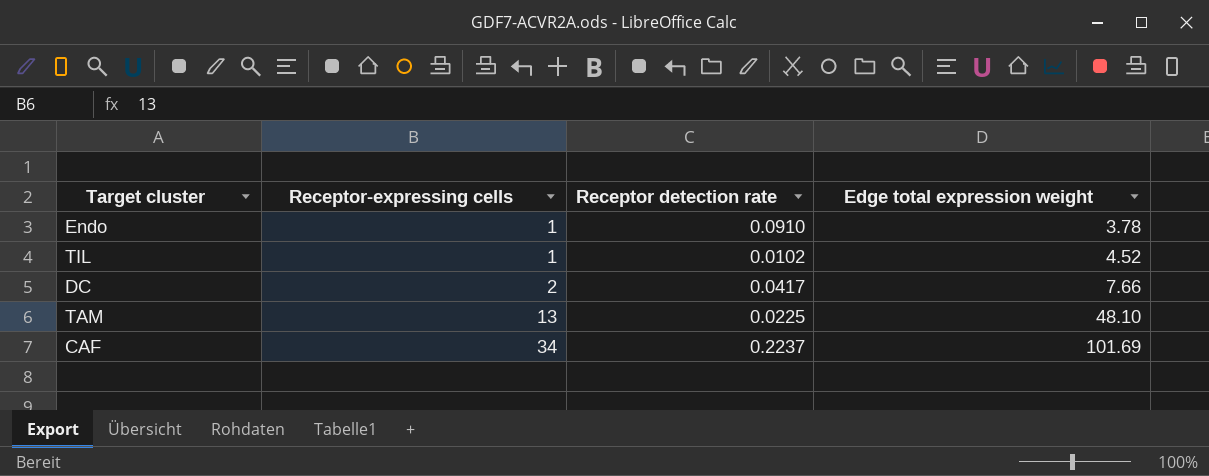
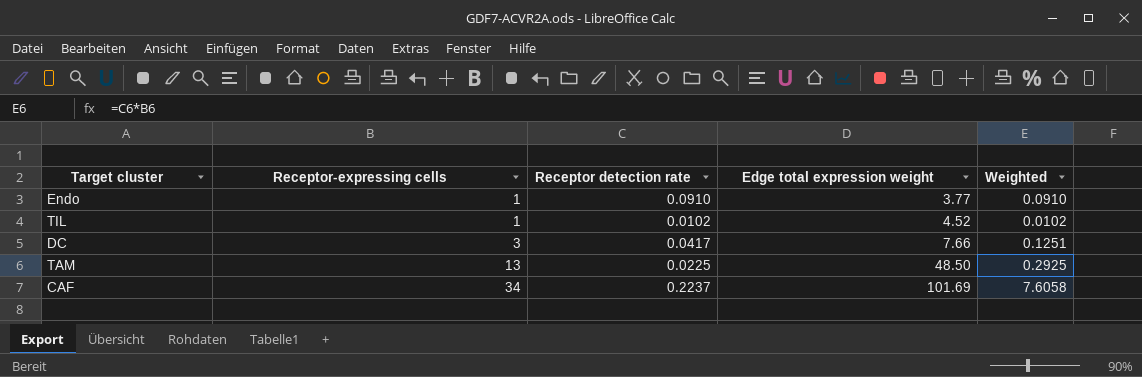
column Weighted | formula: none -> [Receptor-expressing cells] * [Receptor detection rate]
Endo | Edge total expression weight: 3.78 -> 3.77
DC | Receptor-expressing cells: 2 -> 3
TAM | Edge total expression weight: 48.10 -> 48.50

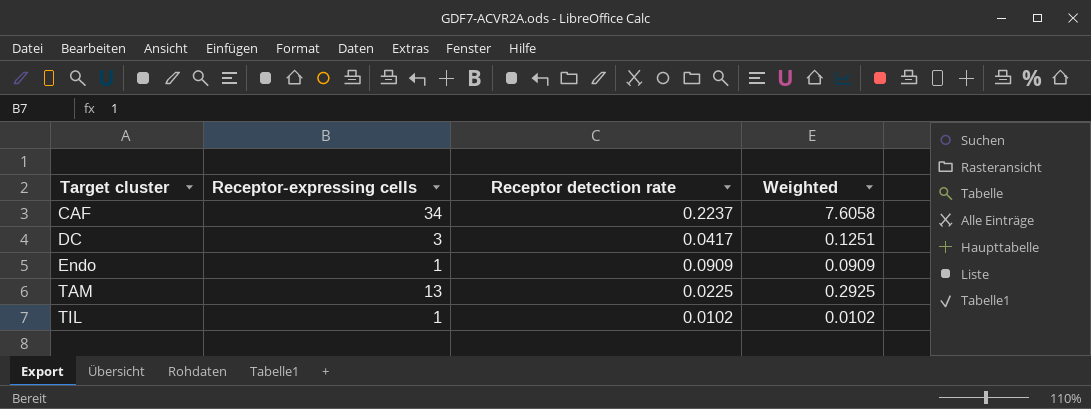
row order: Receptor-expressing cells ascending -> Target cluster ascending
column Edge total expression weight | position: 4 -> none
Endo | Receptor detection rate: 0.0910 -> 0.0909
Endo | Weighted: 0.0910 -> 0.0909

